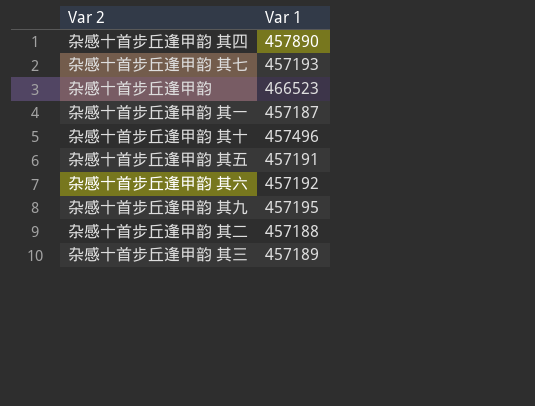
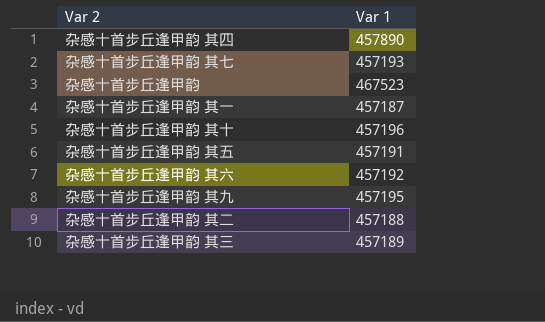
杂感十首步丘逢甲韵 | Var 1: 466523 -> 467523
杂感十首步丘逢甲韵 其十 | Var 1: 457496 -> 457196

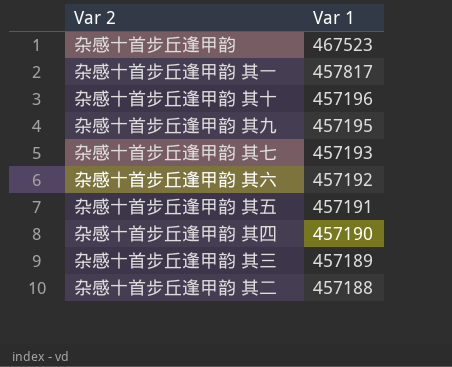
row order: none -> Var 1 descending
杂感十首步丘逢甲韵 其一 | Var 1: 457187 -> 457817
杂感十首步丘逢甲韵 其四 | Var 1: 457890 -> 457190

